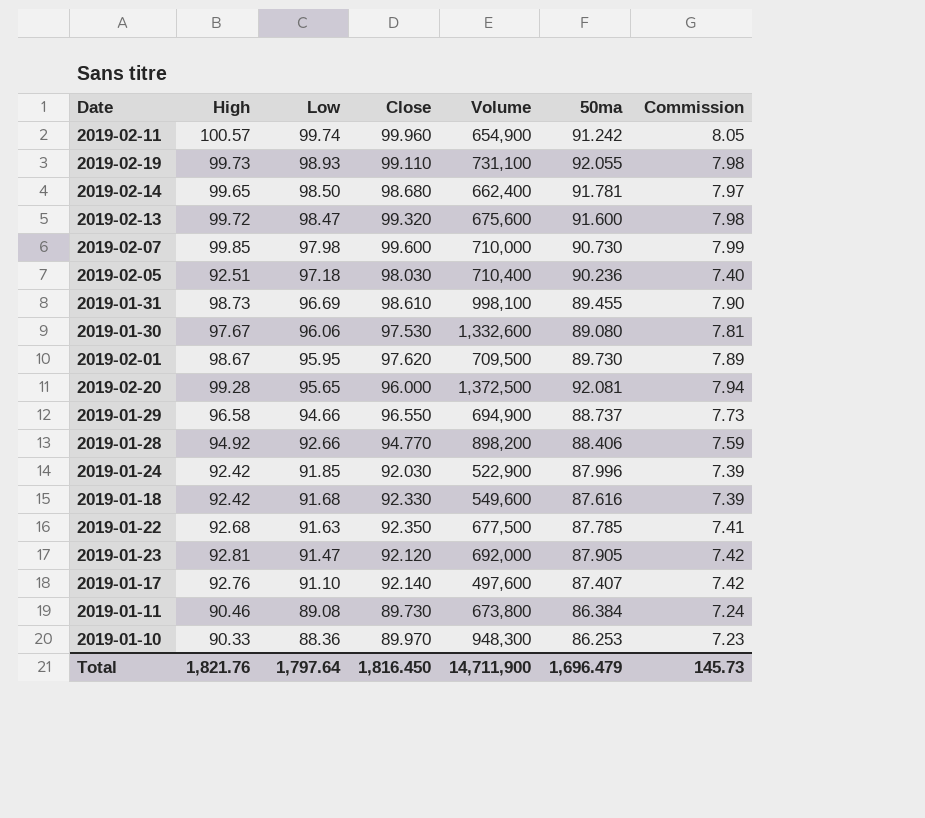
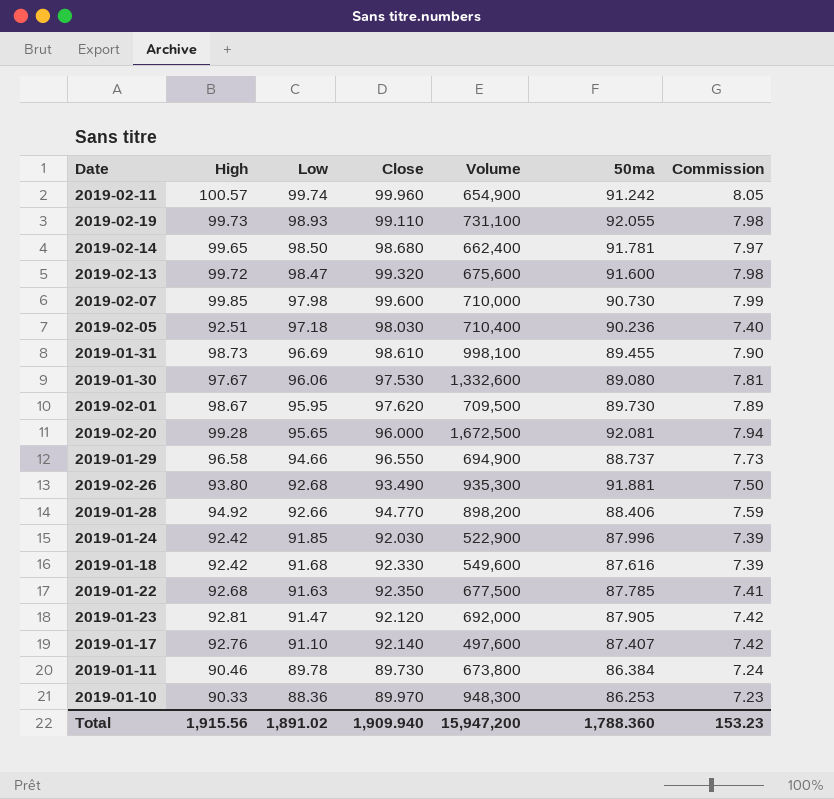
2019-02-20 | Volume: 1,372,500 -> 1,672,500
row 2019-02-26: none -> 93.80 | 92.68 | 93.490 | 935,300 | 91.881 | 7.50
2019-01-11 | Low: 89.08 -> 89.78
Total | High: 1,821.76 -> 1,915.56
Total | Low: 1,797.64 -> 1,891.02
Total | Close: 1,816.450 -> 1,909.940
Total | Volume: 14,711,900 -> 15,947,200
Total | 50ma: 1,696.479 -> 1,788.360
Total | Commission: 145.73 -> 153.23

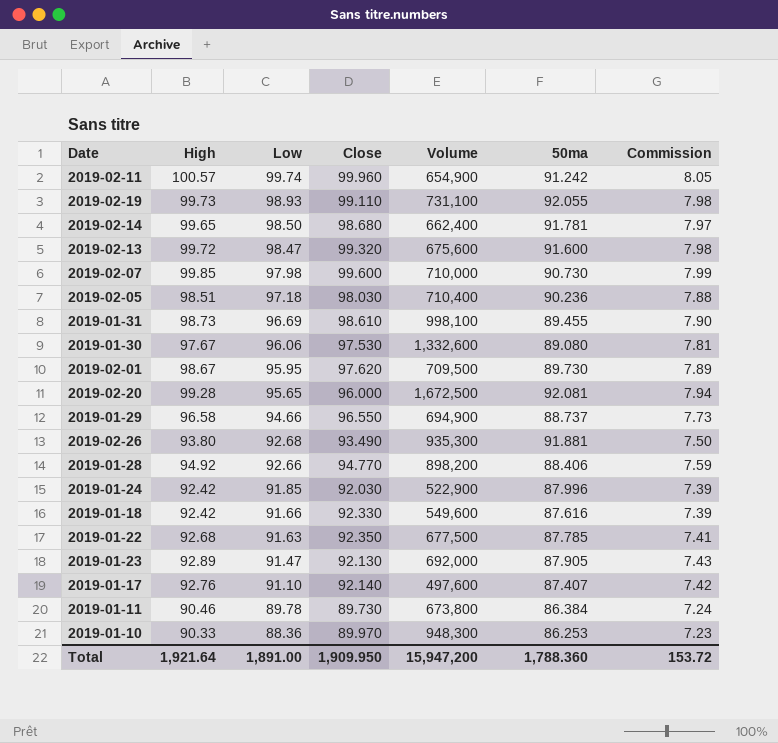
2019-02-05 | High: 92.51 -> 98.51
2019-02-05 | Commission: 7.40 -> 7.88
2019-01-18 | Low: 91.68 -> 91.66
2019-01-23 | High: 92.81 -> 92.89
2019-01-23 | Close: 92.120 -> 92.130
2019-01-23 | Commission: 7.42 -> 7.43
Total | High: 1,915.56 -> 1,921.64
Total | Low: 1,891.02 -> 1,891.00
Total | Close: 1,909.940 -> 1,909.950
Total | Commission: 153.23 -> 153.72

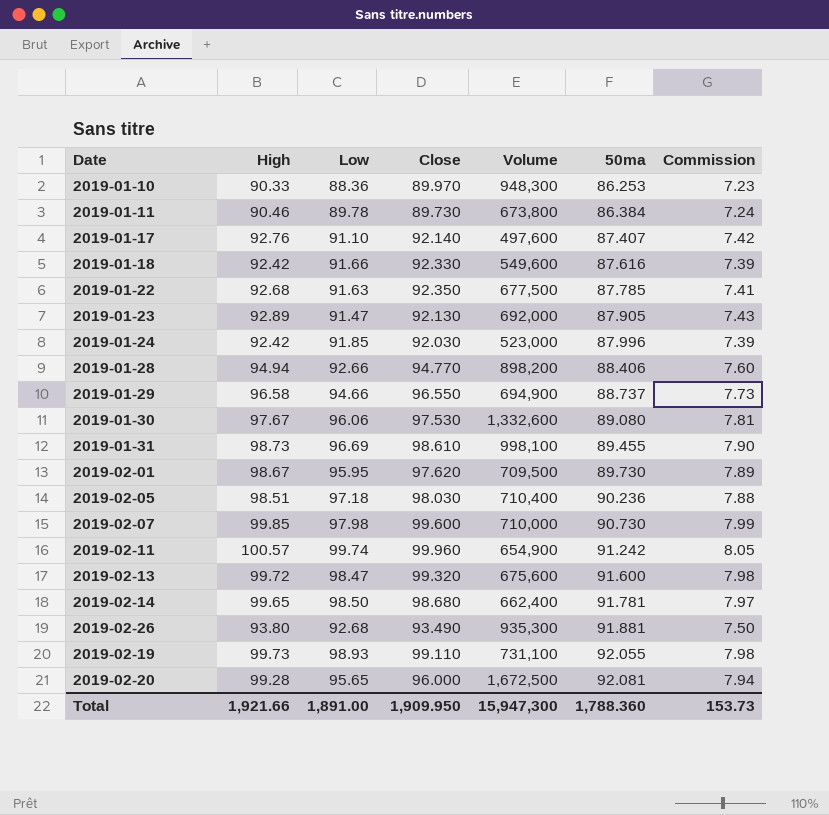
row order: Low descending -> 50ma ascending
2019-01-24 | Volume: 522,900 -> 523,000
2019-01-28 | High: 94.92 -> 94.94
2019-01-28 | Commission: 7.59 -> 7.60
Total | High: 1,921.64 -> 1,921.66
Total | Volume: 15,947,200 -> 15,947,300
Total | Commission: 153.72 -> 153.73

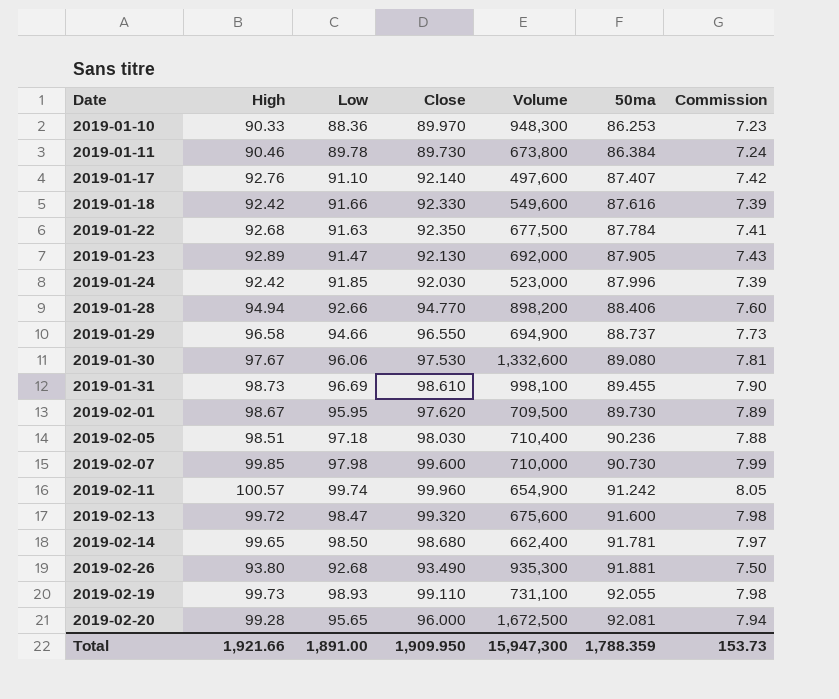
2019-01-22 | 50ma: 87.785 -> 87.784
Total | 50ma: 1,788.360 -> 1,788.359

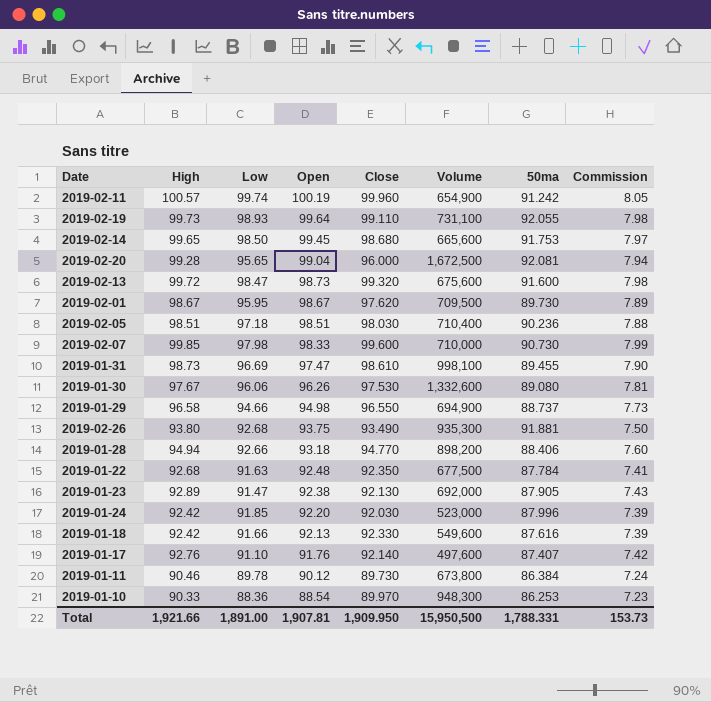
row order: 50ma ascending -> Open descending
column Open | position: none -> 4
2019-02-14 | Volume: 662,400 -> 665,600
2019-02-14 | 50ma: 91.781 -> 91.753
Total | Volume: 15,947,300 -> 15,950,500
Total | 50ma: 1,788.359 -> 1,788.331

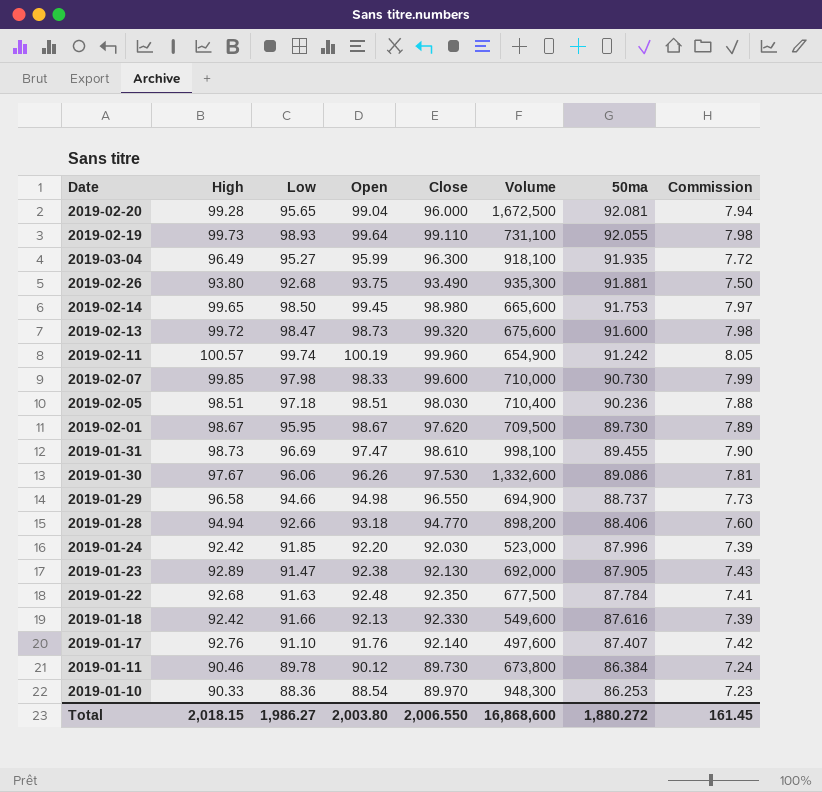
row order: Open descending -> 50ma descending
row 2019-03-04: none -> 96.49 | 95.27 | 95.99 | 96.300 | 918,100 | 91.935 | 7.72
2019-02-14 | Close: 98.680 -> 98.980
2019-01-30 | 50ma: 89.080 -> 89.086
Total | High: 1,921.66 -> 2,018.15
Total | Low: 1,891.00 -> 1,986.27
Total | Open: 1,907.81 -> 2,003.80
Total | Close: 1,909.950 -> 2,006.550
Total | Volume: 15,950,500 -> 16,868,600
Total | 50ma: 1,788.331 -> 1,880.272
Total | Commission: 153.73 -> 161.45

